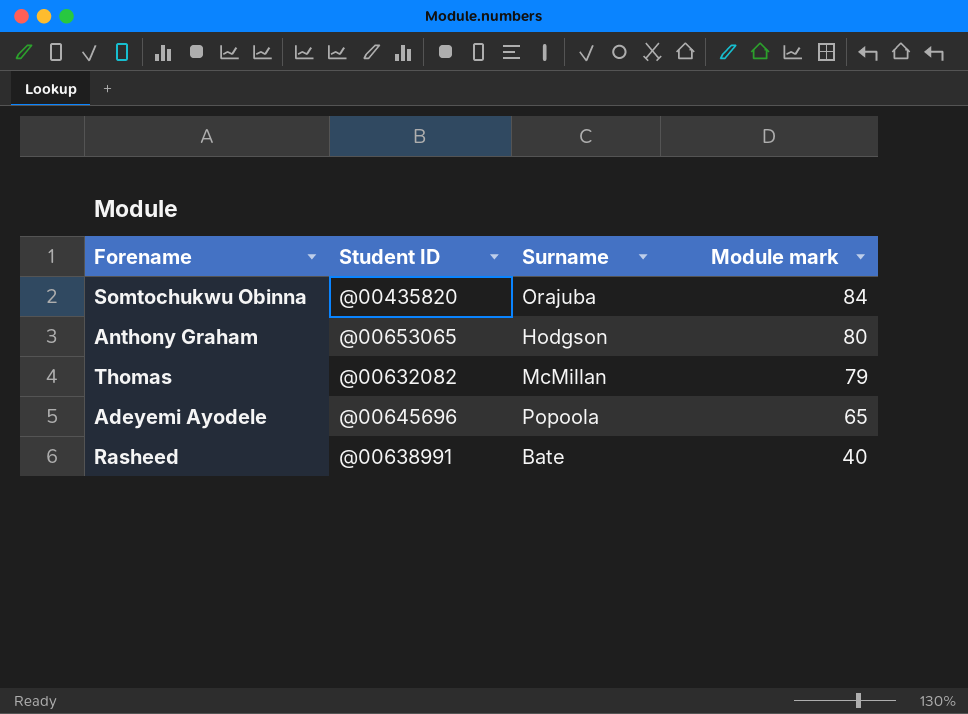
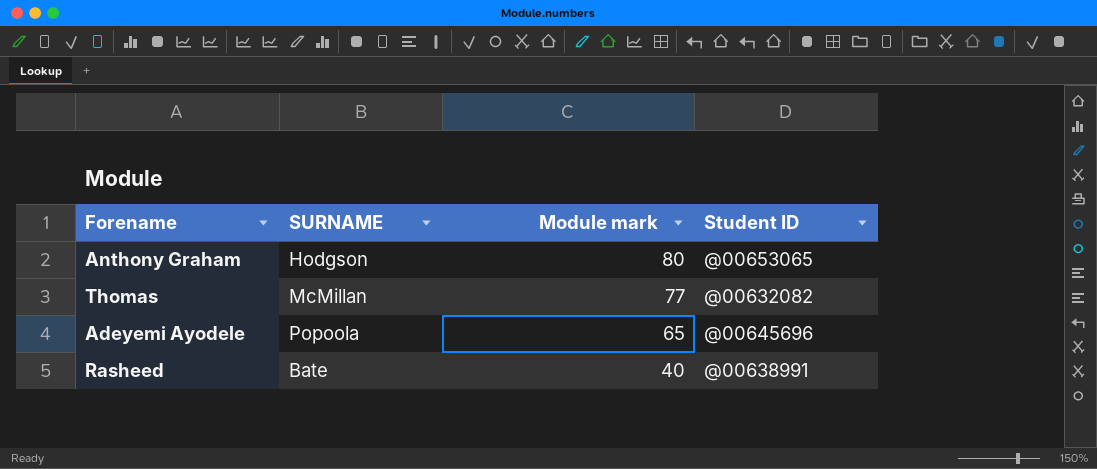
column name: Surname -> SURNAME
column Student ID | position: 2 -> 4
row Somtochukwu Obinna: @00435820 | Orajuba | 84 -> none
Thomas | Module mark: 79 -> 77

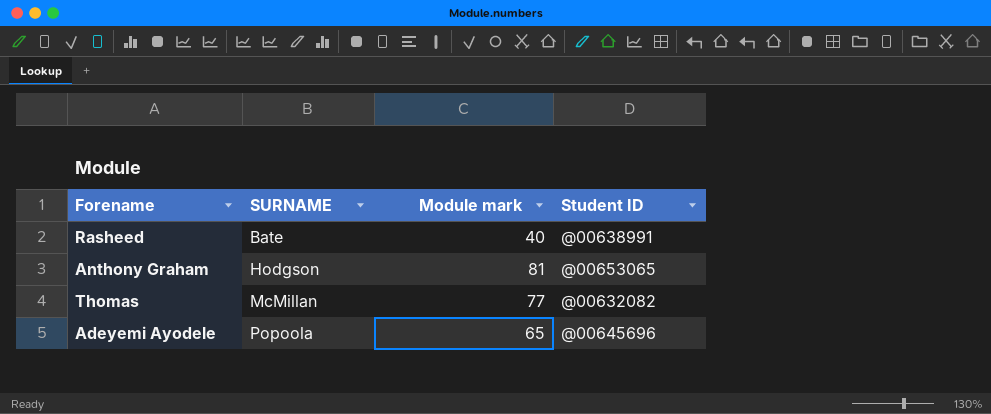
row order: Module mark descending -> SURNAME ascending
Anthony Graham | Module mark: 80 -> 81

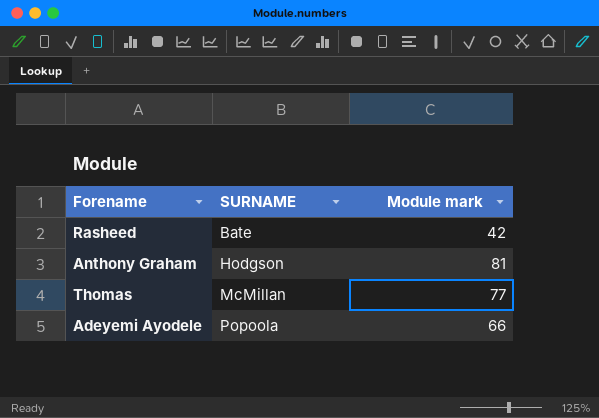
column Student ID | position: 4 -> none
Rasheed | Module mark: 40 -> 42
Adeyemi Ayodele | Module mark: 65 -> 66

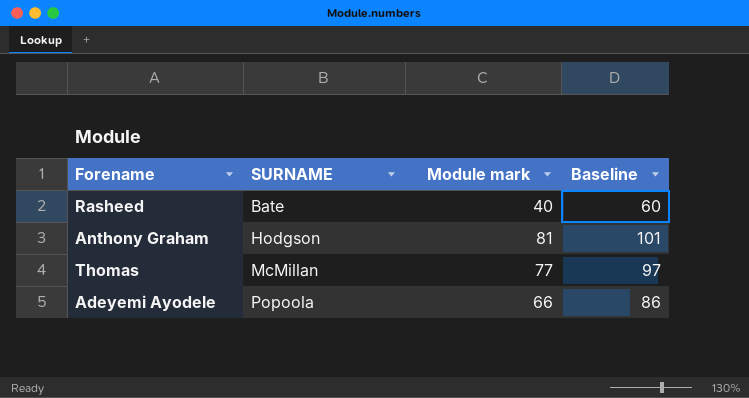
column Baseline | formula: none -> [Module mark] + 20
Rasheed | Module mark: 42 -> 40

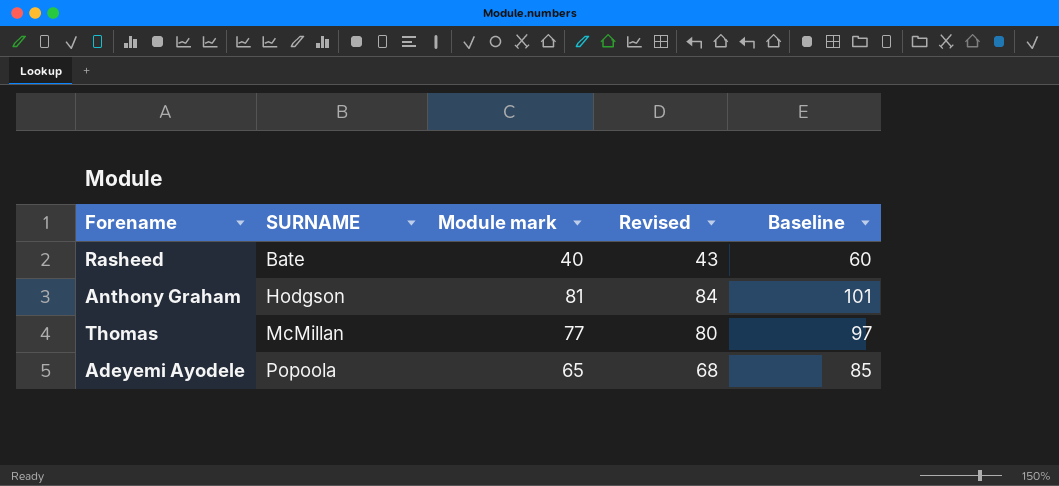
column Revised | formula: none -> [Module mark] + 3
Adeyemi Ayodele | Module mark: 66 -> 65
Adeyemi Ayodele | Baseline: 86 -> 85

